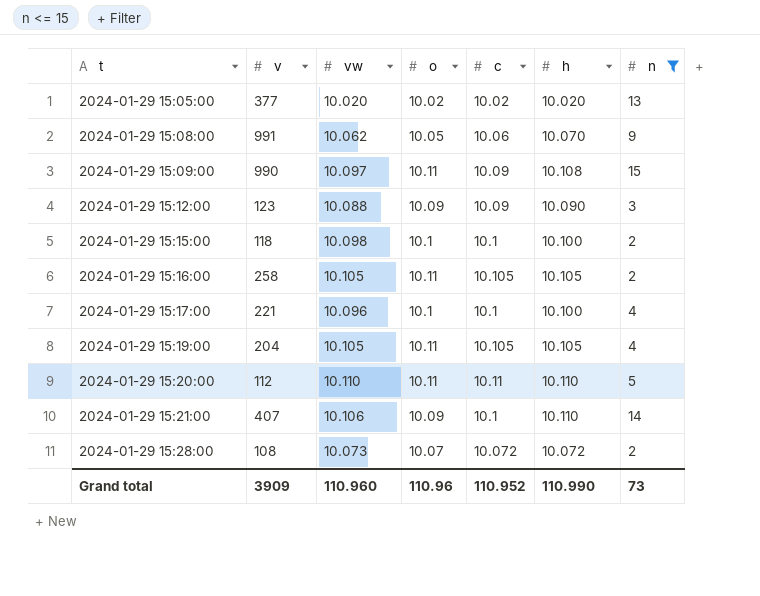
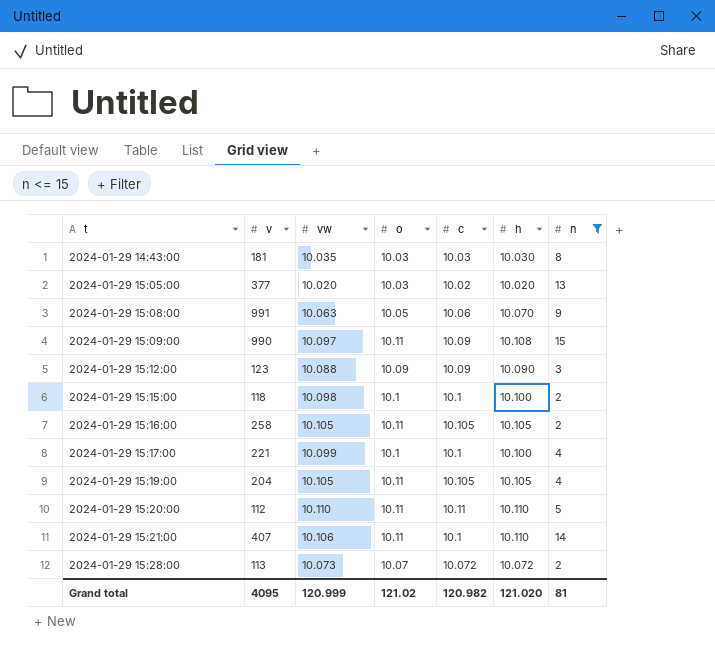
row 2024-01-29 14:43:00: none -> 181 | 10.035 | 10.03 | 10.03 | 10.030 | 8
2024-01-29 15:05:00 | o: 10.02 -> 10.03
2024-01-29 15:08:00 | vw: 10.062 -> 10.063
2024-01-29 15:17:00 | vw: 10.096 -> 10.099
2024-01-29 15:21:00 | o: 10.09 -> 10.11
2024-01-29 15:28:00 | v: 108 -> 113
Grand total | v: 3909 -> 4095
Grand total | vw: 110.960 -> 120.999
Grand total | o: 110.96 -> 121.02
Grand total | c: 110.952 -> 120.982
Grand total | h: 110.990 -> 121.020
Grand total | n: 73 -> 81

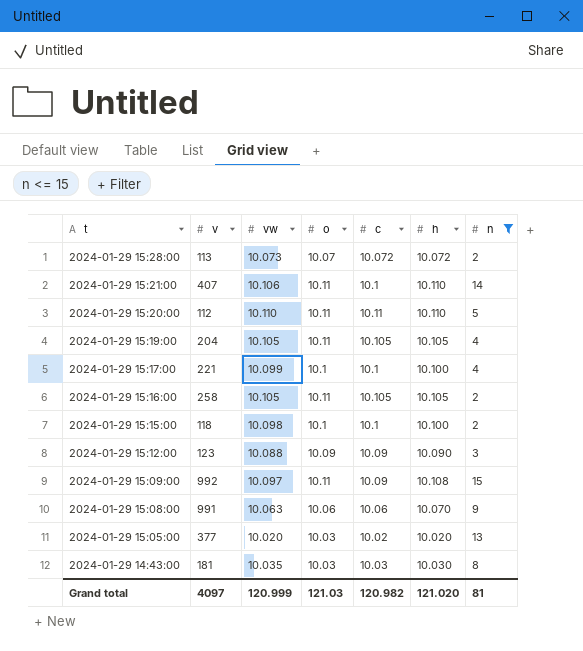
row order: t ascending -> t descending
2024-01-29 15:09:00 | v: 990 -> 992
2024-01-29 15:08:00 | o: 10.05 -> 10.06
Grand total | v: 4095 -> 4097
Grand total | o: 121.02 -> 121.03

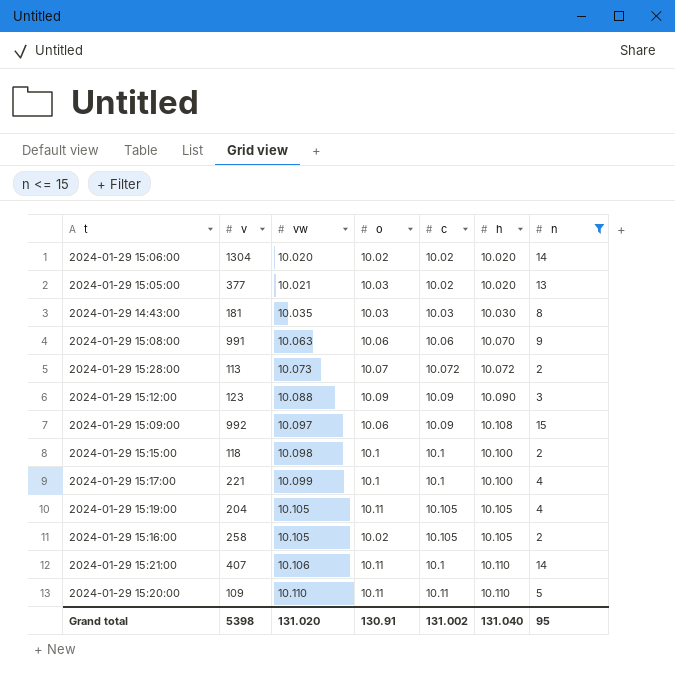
row order: t descending -> vw ascending
row 2024-01-29 15:06:00: none -> 1304 | 10.020 | 10.02 | 10.02 | 10.020 | 14
2024-01-29 15:05:00 | vw: 10.020 -> 10.021
2024-01-29 15:09:00 | o: 10.11 -> 10.06
2024-01-29 15:16:00 | o: 10.11 -> 10.02
2024-01-29 15:20:00 | v: 112 -> 109
Grand total | v: 4097 -> 5398
Grand total | vw: 120.999 -> 131.020
Grand total | o: 121.03 -> 130.91
Grand total | c: 120.982 -> 131.002
Grand total | h: 121.020 -> 131.040
Grand total | n: 81 -> 95

